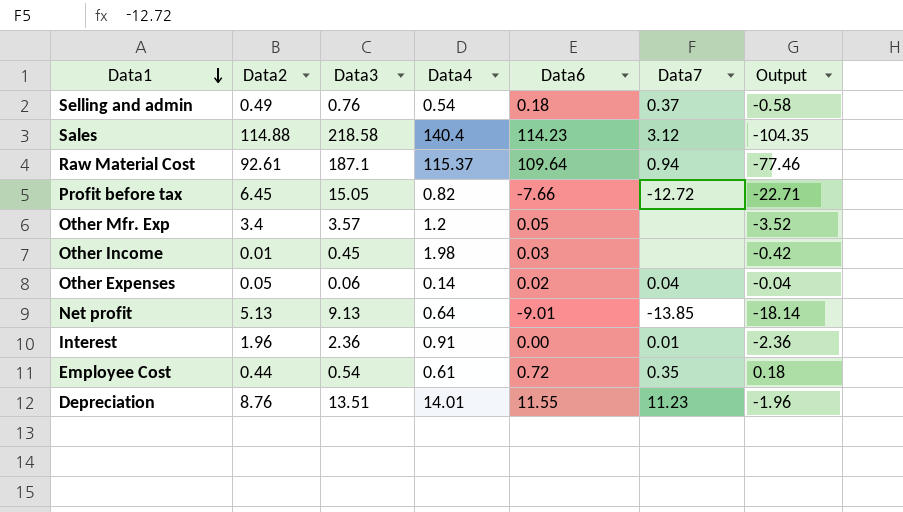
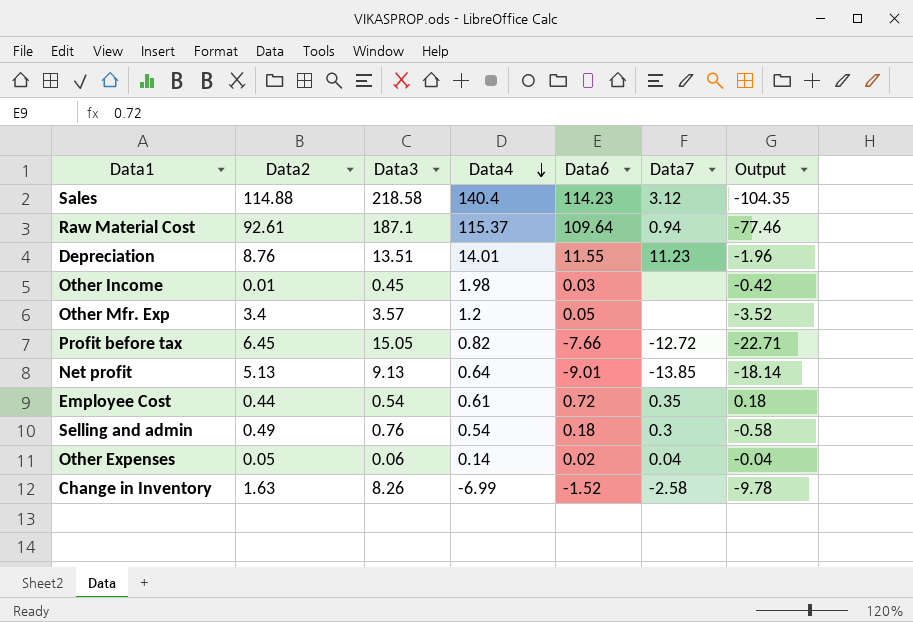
row order: Data1 descending -> Data4 descending
row Interest: 1.96 | 2.36 | 0.91 | 0.00 | 0.01 | -2.36 -> none
Selling and admin | Data7: 0.37 -> 0.3
row Change in Inventory: none -> 1.63 | 8.26 | -6.99 | -1.52 | -2.58 | -9.78

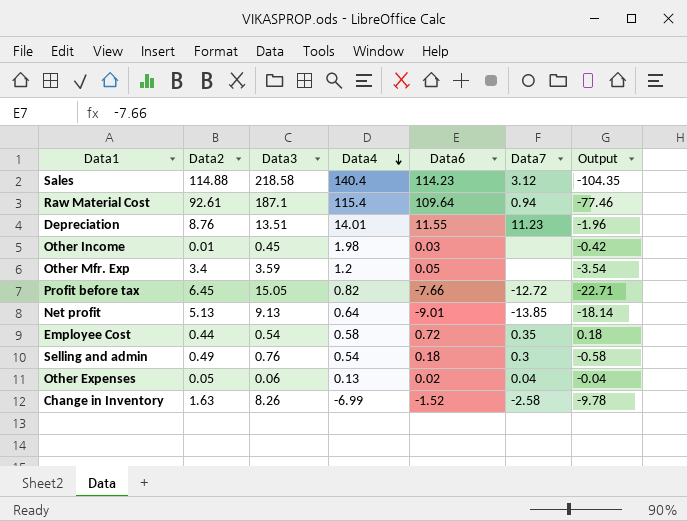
Raw Material Cost | Data4: 115.37 -> 115.4
Other Mfr. Exp | Data3: 3.57 -> 3.59
Other Mfr. Exp | Output: -3.52 -> -3.54
Employee Cost | Data4: 0.61 -> 0.58
Other Expenses | Data4: 0.14 -> 0.13

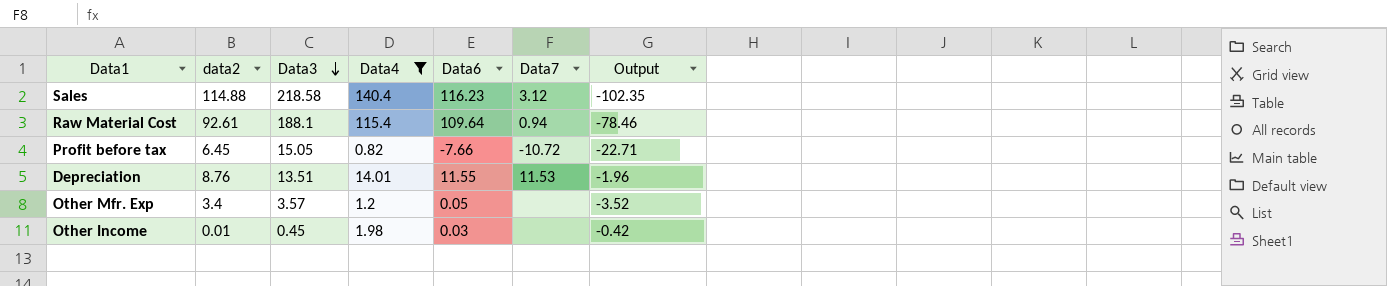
filter: none -> Data4 >= 0.82
row order: Data4 descending -> Data3 descending
column name: Data2 -> data2
Sales | Data6: 114.23 -> 116.23
Sales | Output: -104.35 -> -102.35
Raw Material Cost | Data3: 187.1 -> 188.1
Raw Material Cost | Output: -77.46 -> -78.46
Profit before tax | Data7: -12.72 -> -10.72
Depreciation | Data7: 11.23 -> 11.53
Other Mfr. Exp | Data3: 3.59 -> 3.57
Other Mfr. Exp | Output: -3.54 -> -3.52

